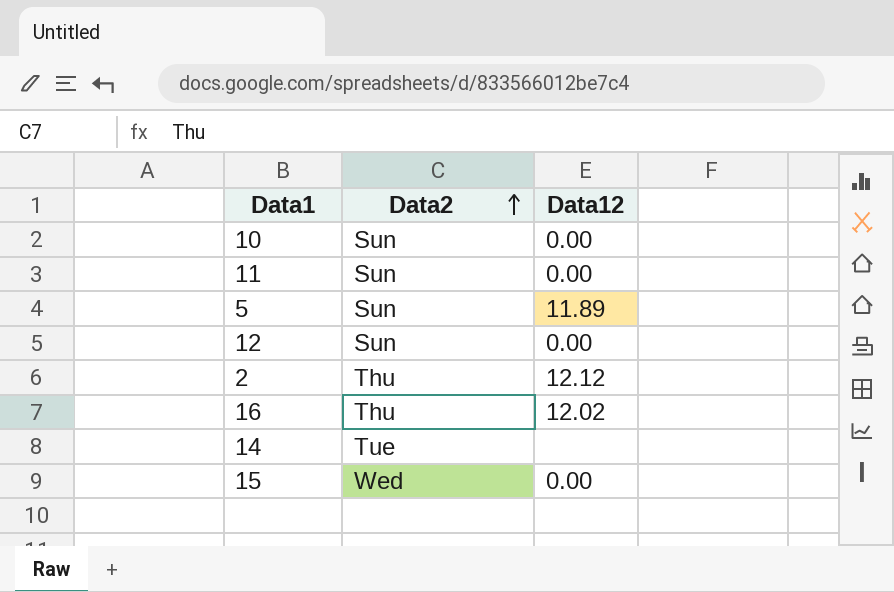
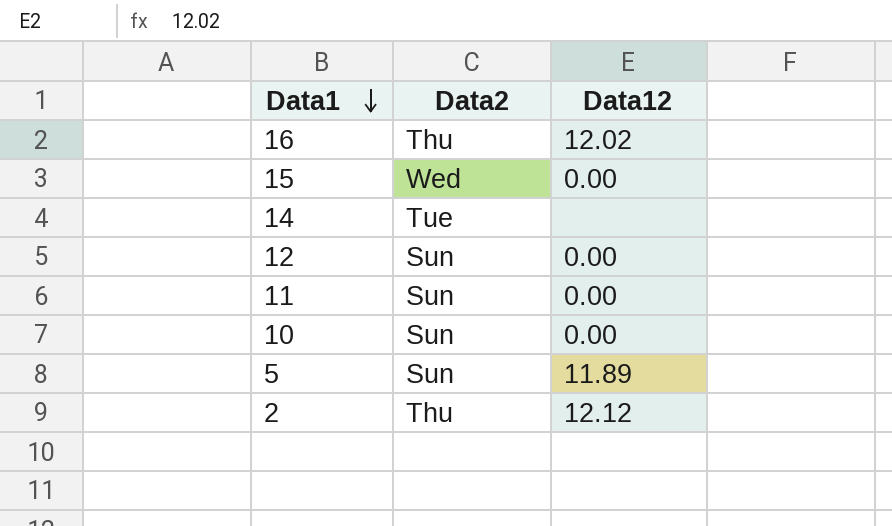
row order: Data2 ascending -> Data1 descending

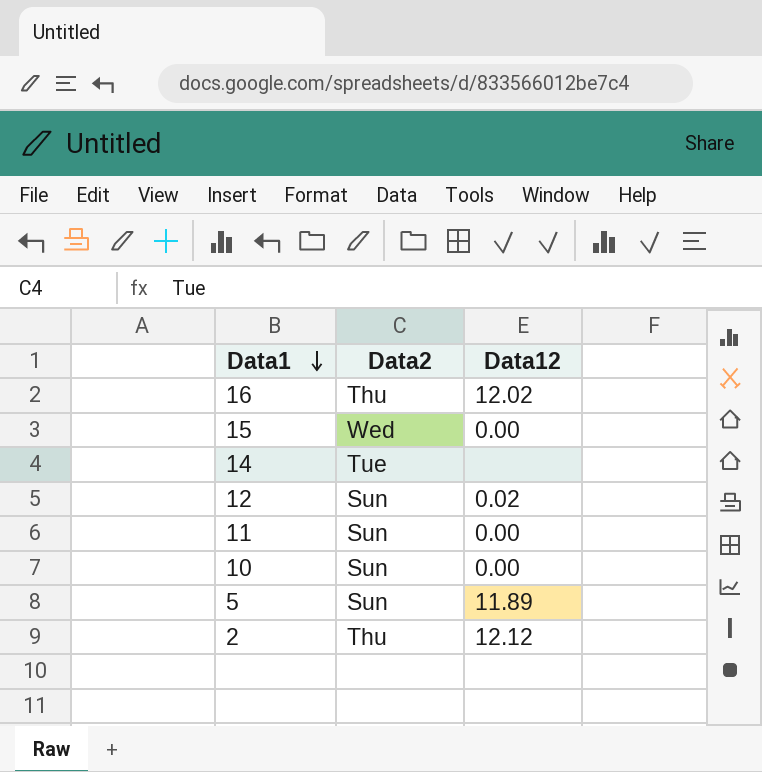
12 | Data12: 0.00 -> 0.02

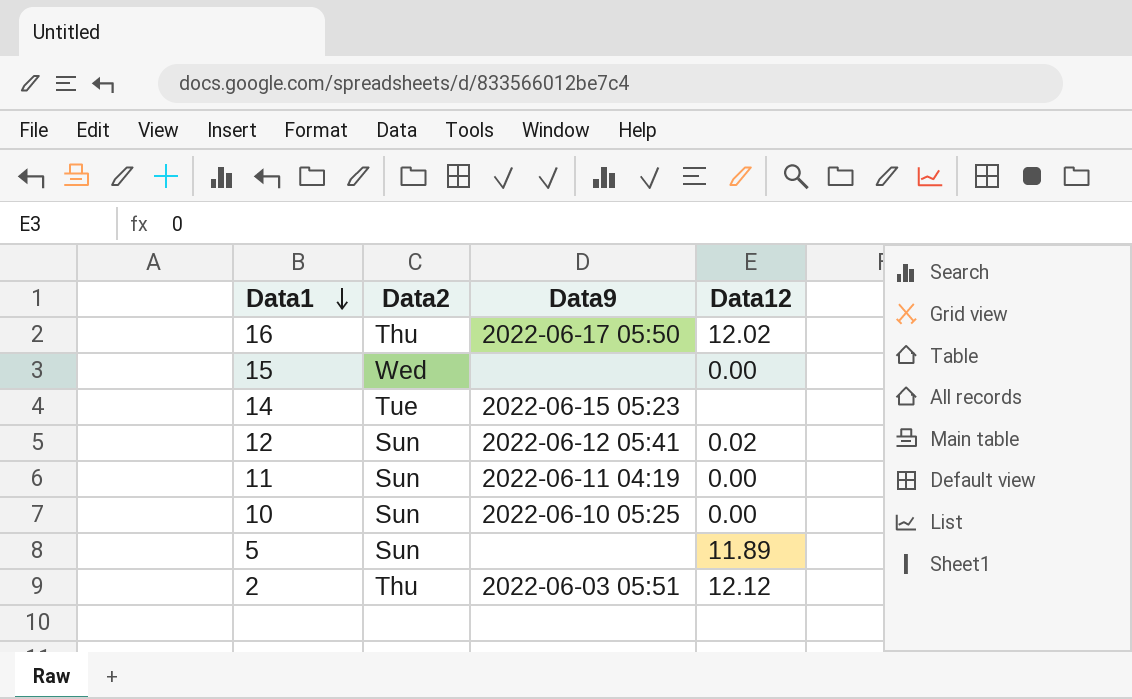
column Data9 | position: none -> 3

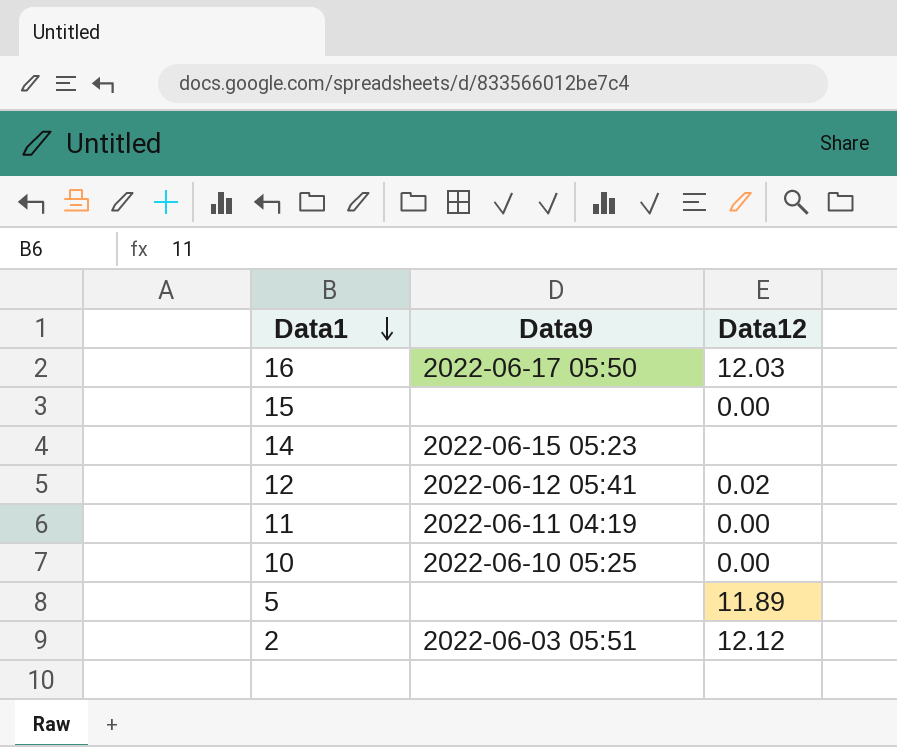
column Data2 | position: 2 -> none
16 | Data12: 12.02 -> 12.03

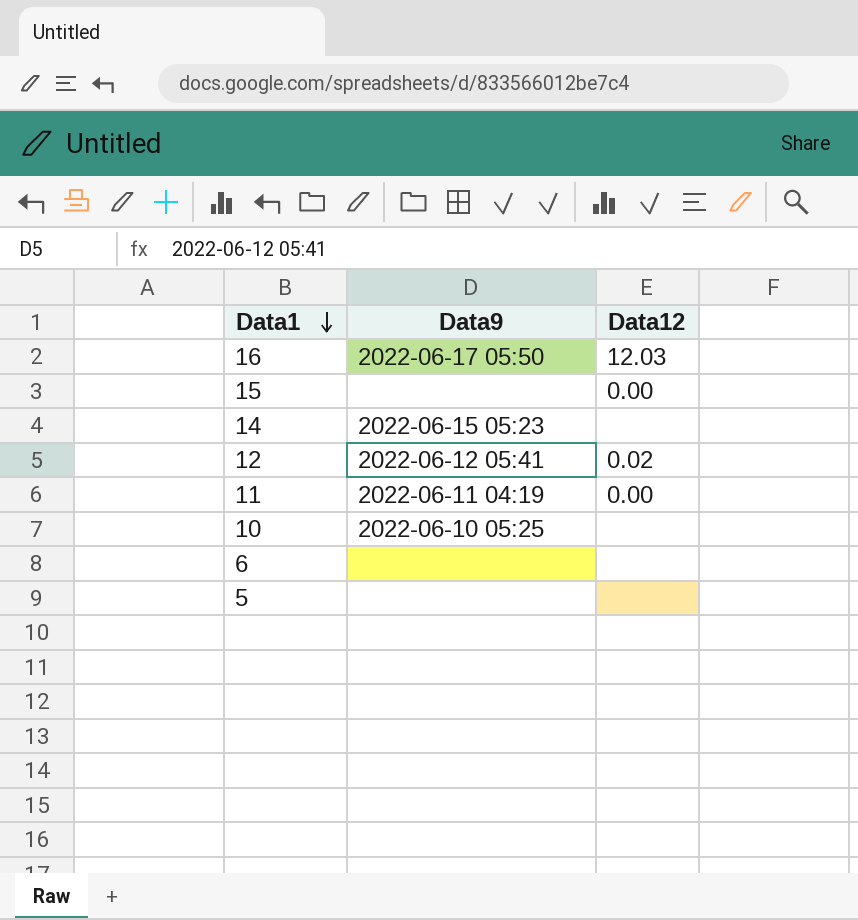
row 2: 2022-06-03 05:51 | 12.12 -> none
10 | Data12: 0.00 -> none
row 6: none -> none | none
5 | Data12: 11.89 -> none

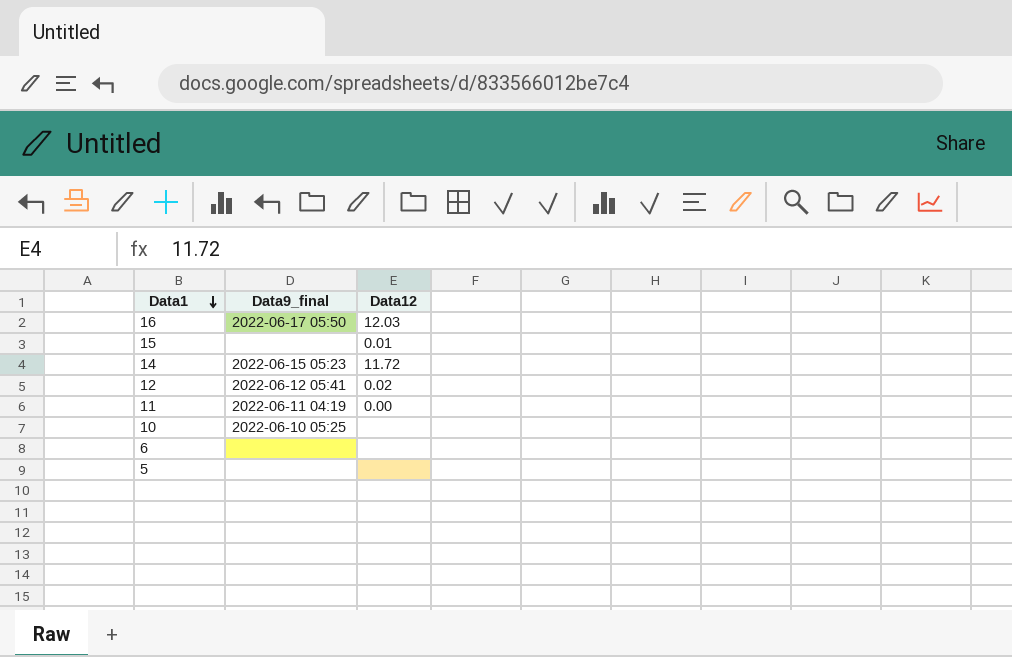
column name: Data9 -> Data9_final
15 | Data12: 0.00 -> 0.01
14 | Data12: none -> 11.72

